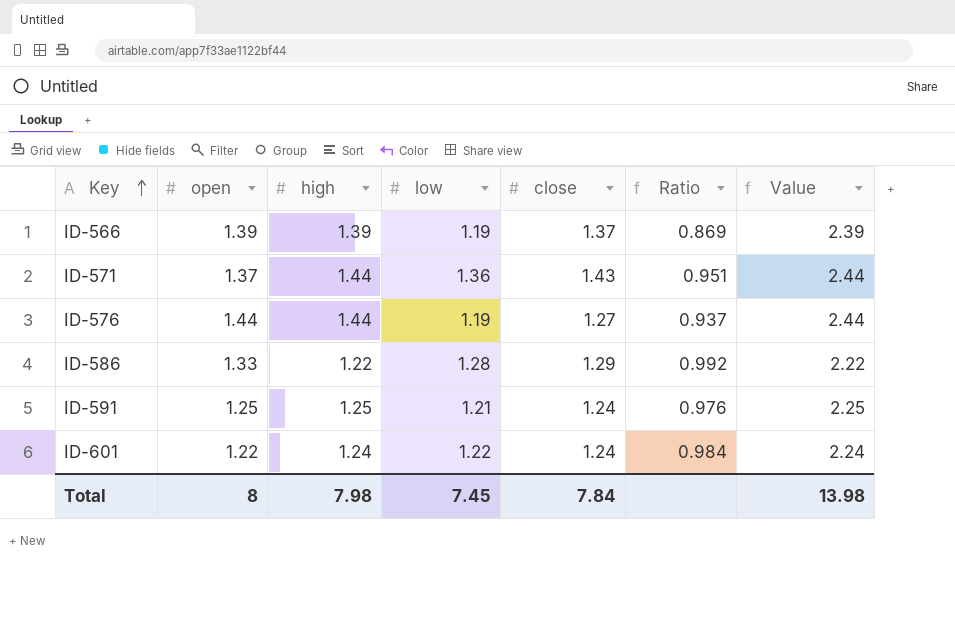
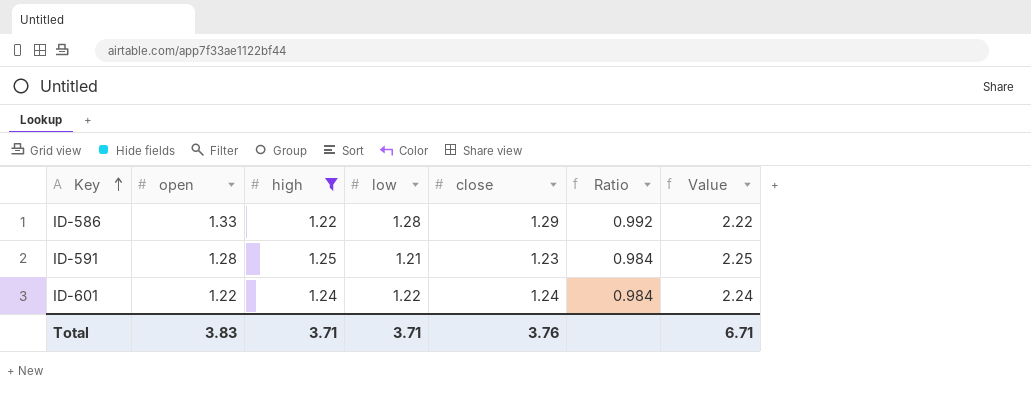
filter: none -> high <= 1.25
ID-591 | open: 1.25 -> 1.28
ID-591 | close: 1.24 -> 1.23
ID-591 | Ratio: 0.976 -> 0.984
Total | open: 8 -> 3.83
Total | high: 7.98 -> 3.71
Total | low: 7.45 -> 3.71
Total | close: 7.84 -> 3.76
Total | Value: 13.98 -> 6.71

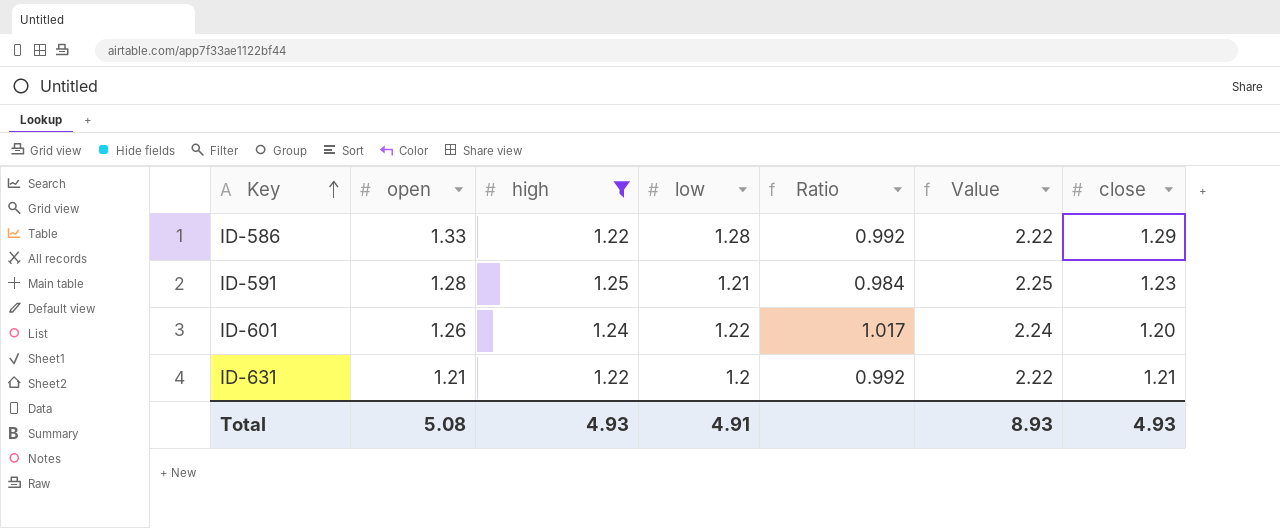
column close | position: 5 -> 7
ID-601 | open: 1.22 -> 1.26
ID-601 | Ratio: 0.984 -> 1.017
ID-601 | close: 1.24 -> 1.20
row ID-631: none -> 1.21 | 1.22 | 1.2 | 0.992 | 2.22 | 1.21
Total | open: 3.83 -> 5.08
Total | high: 3.71 -> 4.93
Total | low: 3.71 -> 4.91
Total | Value: 6.71 -> 8.93
Total | close: 3.76 -> 4.93

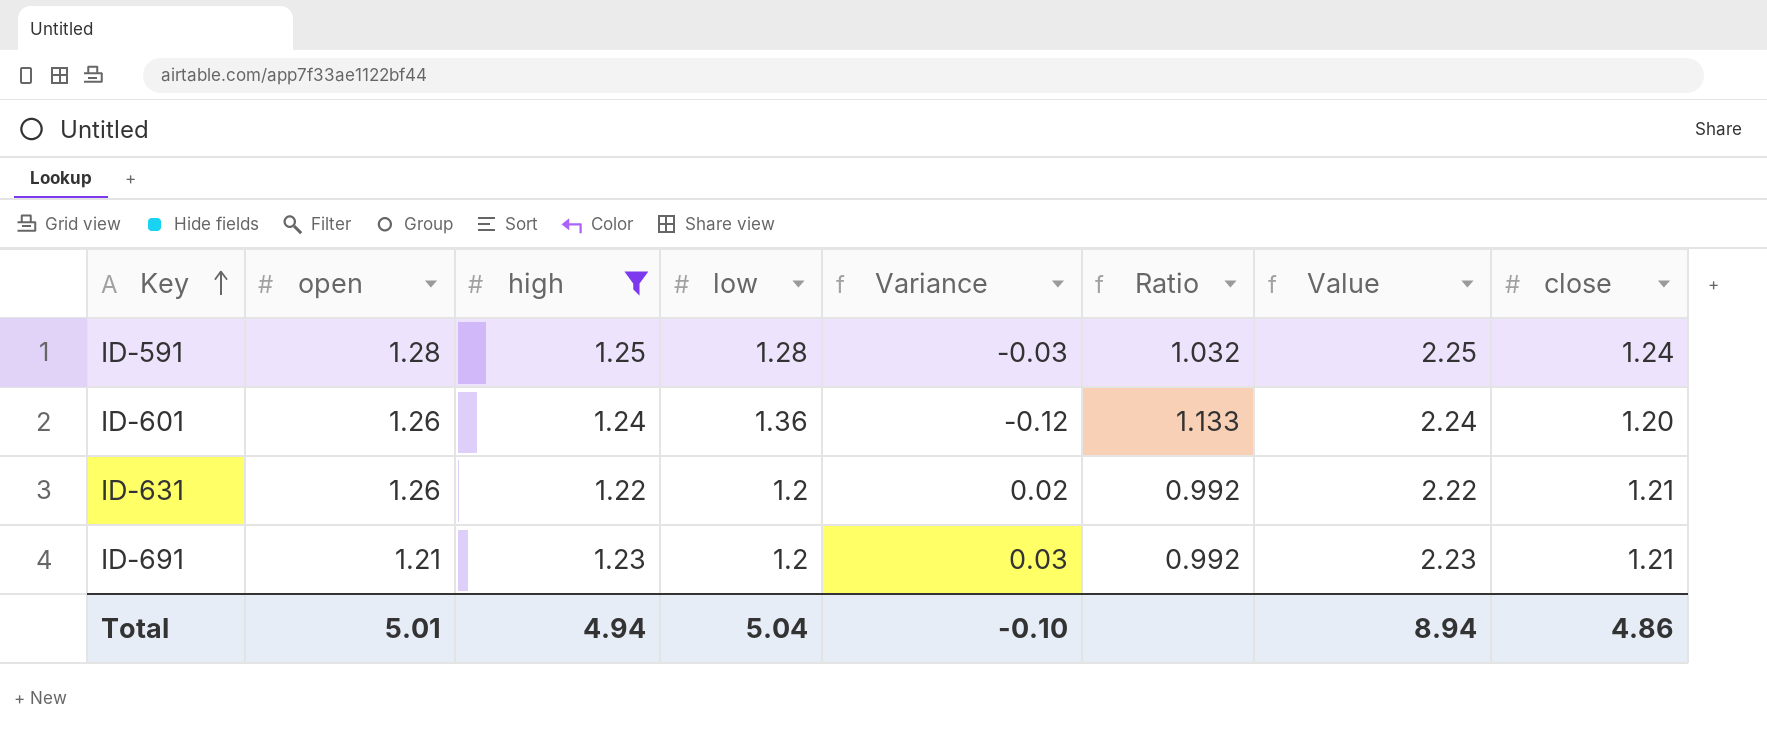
column Variance | formula: none -> [high] - [low]
row ID-586: 1.33 | 1.22 | 1.28 | 0.992 | 2.22 | 1.29 -> none
ID-591 | low: 1.21 -> 1.28
ID-591 | Ratio: 0.984 -> 1.032
ID-591 | close: 1.23 -> 1.24
ID-601 | low: 1.22 -> 1.36
ID-601 | Ratio: 1.017 -> 1.133
ID-631 | open: 1.21 -> 1.26
row ID-691: none -> 1.21 | 1.23 | 1.2 | 0.03 | 0.992 | 2.23 | 1.21
Total | open: 5.08 -> 5.01
Total | high: 4.93 -> 4.94
Total | low: 4.91 -> 5.04
Total | Value: 8.93 -> 8.94
Total | close: 4.93 -> 4.86

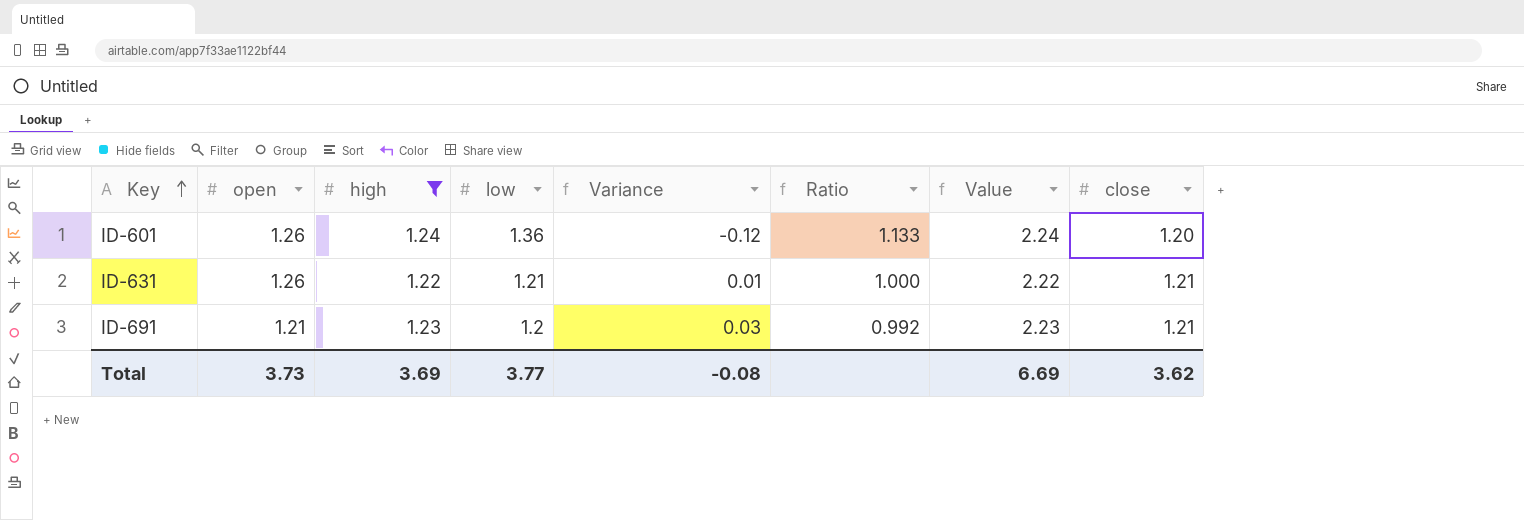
row ID-591: 1.28 | 1.25 | 1.28 | -0.03 | 1.032 | 2.25 | 1.24 -> none
ID-631 | low: 1.2 -> 1.21
ID-631 | Variance: 0.02 -> 0.01
ID-631 | Ratio: 0.992 -> 1.000
Total | open: 5.01 -> 3.73
Total | high: 4.94 -> 3.69
Total | low: 5.04 -> 3.77
Total | Variance: -0.10 -> -0.08
Total | Value: 8.94 -> 6.69
Total | close: 4.86 -> 3.62

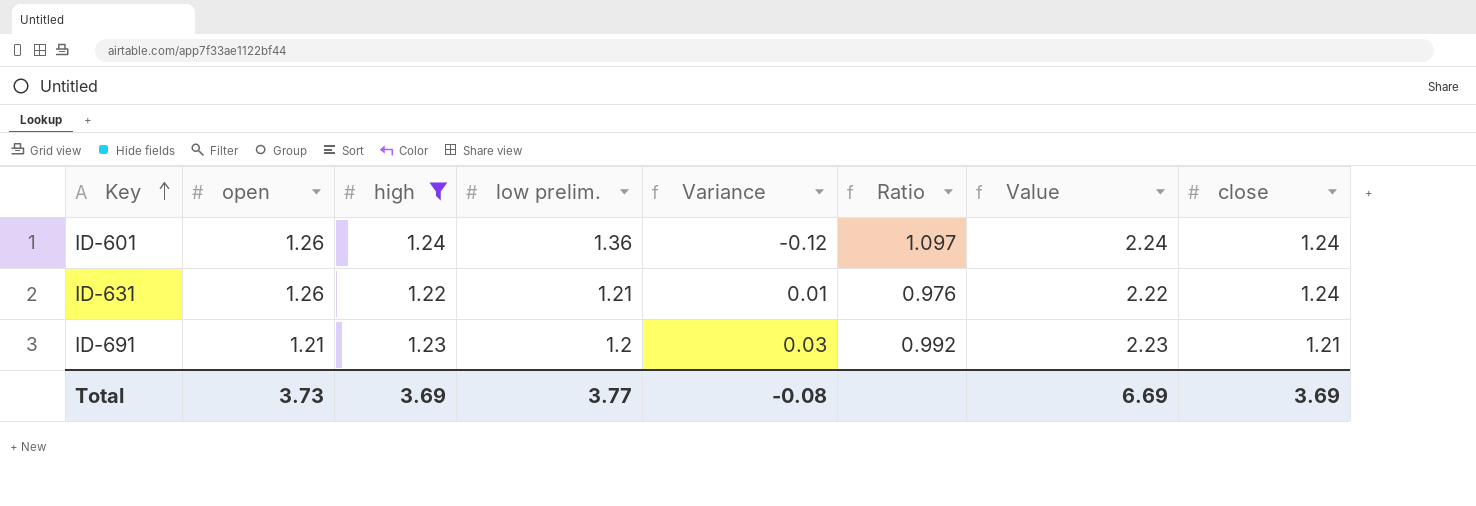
column name: low -> low prelim.
ID-601 | Ratio: 1.133 -> 1.097
ID-601 | close: 1.20 -> 1.24
ID-631 | Ratio: 1.000 -> 0.976
ID-631 | close: 1.21 -> 1.24
Total | close: 3.62 -> 3.69

